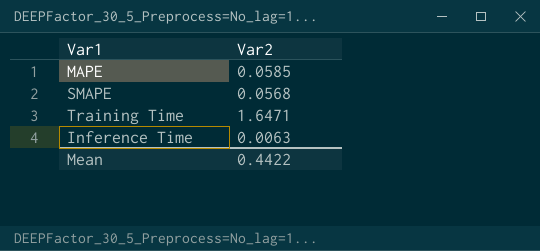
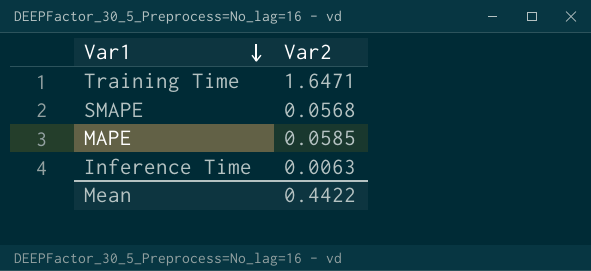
row order: none -> Var1 descending

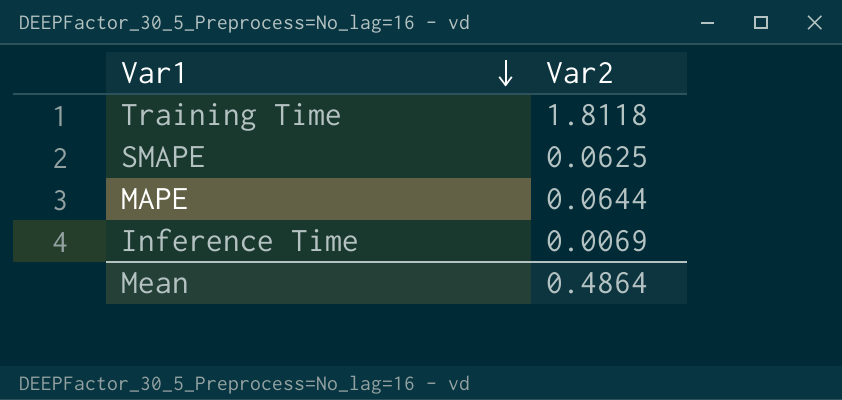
Training Time | Var2: 1.6471 -> 1.8118
SMAPE | Var2: 0.0568 -> 0.0625
MAPE | Var2: 0.0585 -> 0.0644
Inference Time | Var2: 0.0063 -> 0.0069
Mean | Var2: 0.4422 -> 0.4864

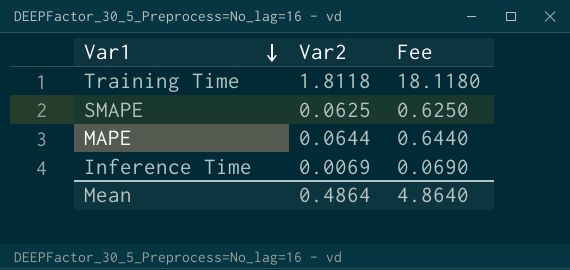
column Fee | formula: none -> [Var2] * 10

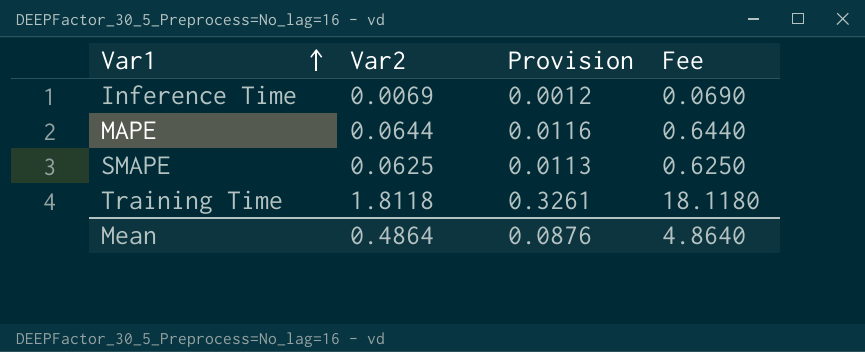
row order: Var1 descending -> Var1 ascending
column Provision | formula: none -> [Var2] * 0.18

